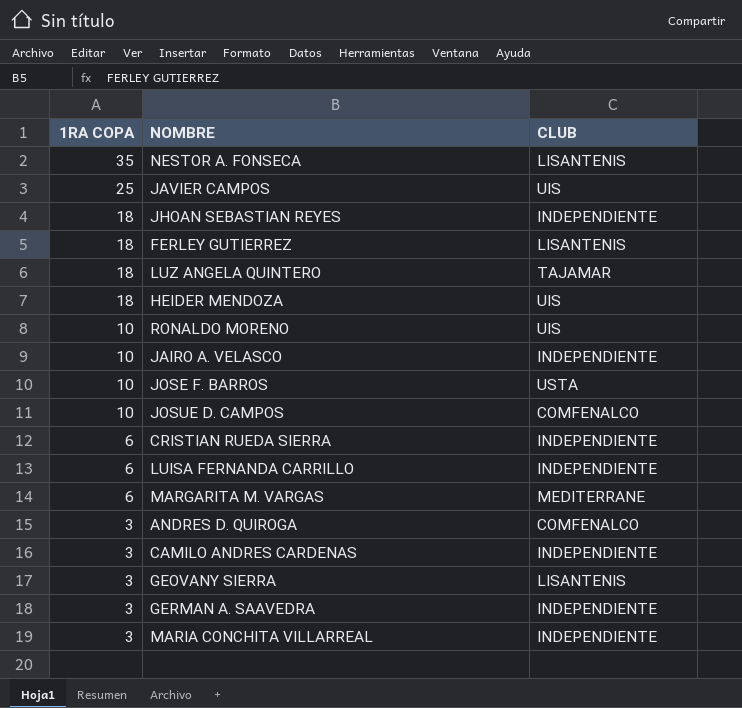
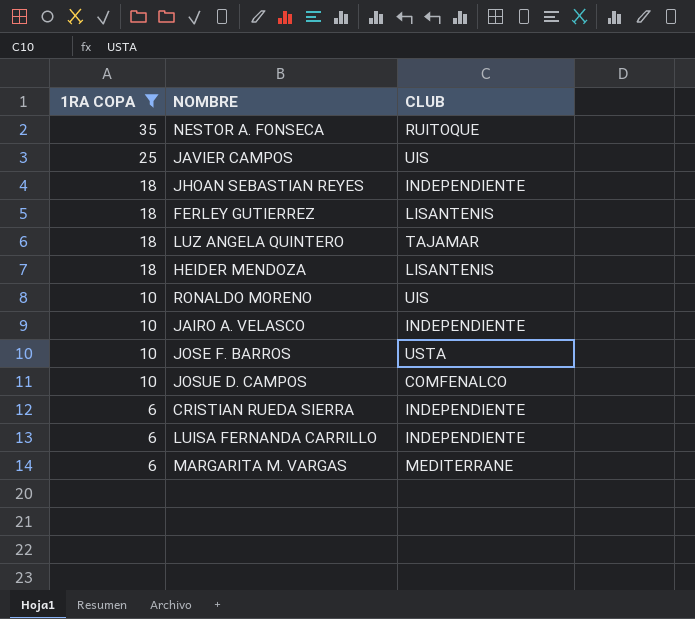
filter: none -> 1RA COPA != 3
NESTOR A. FONSECA | CLUB: LISANTENIS -> RUITOQUE
HEIDER MENDOZA | CLUB: UIS -> LISANTENIS

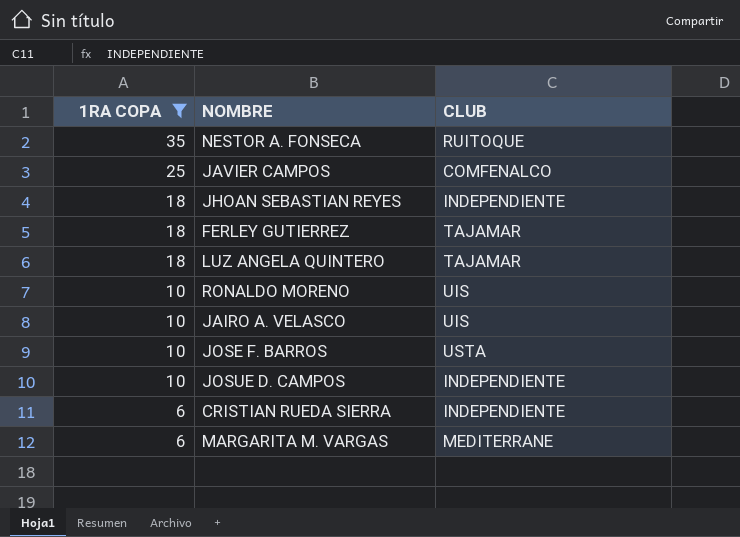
row HEIDER MENDOZA: 18 | LISANTENIS -> none
row LUISA FERNANDA CARRILLO: 6 | INDEPENDIENTE -> none
JAVIER CAMPOS | CLUB: UIS -> COMFENALCO
FERLEY GUTIERREZ | CLUB: LISANTENIS -> TAJAMAR
JAIRO A. VELASCO | CLUB: INDEPENDIENTE -> UIS
JOSUE D. CAMPOS | CLUB: COMFENALCO -> INDEPENDIENTE

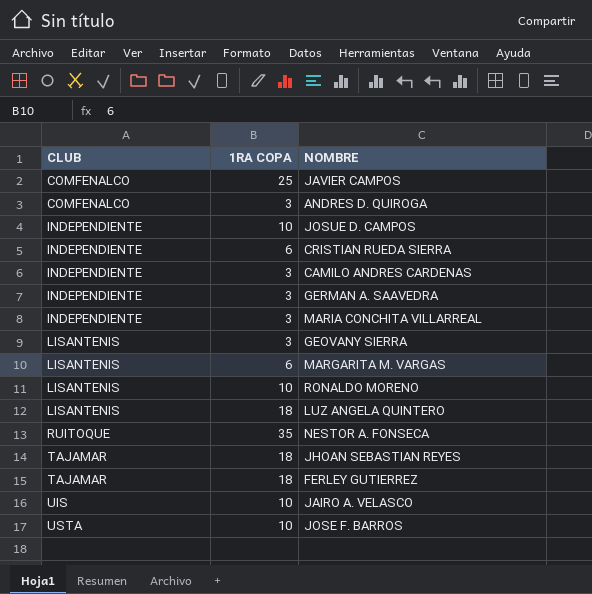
filter: 1RA COPA != 3 -> none
row order: 1RA COPA descending -> CLUB ascending
column CLUB | position: 3 -> 1
MARGARITA M. VARGAS | CLUB: MEDITERRANE -> LISANTENIS
RONALDO MORENO | CLUB: UIS -> LISANTENIS
LUZ ANGELA QUINTERO | CLUB: TAJAMAR -> LISANTENIS
JHOAN SEBASTIAN REYES | CLUB: INDEPENDIENTE -> TAJAMAR

